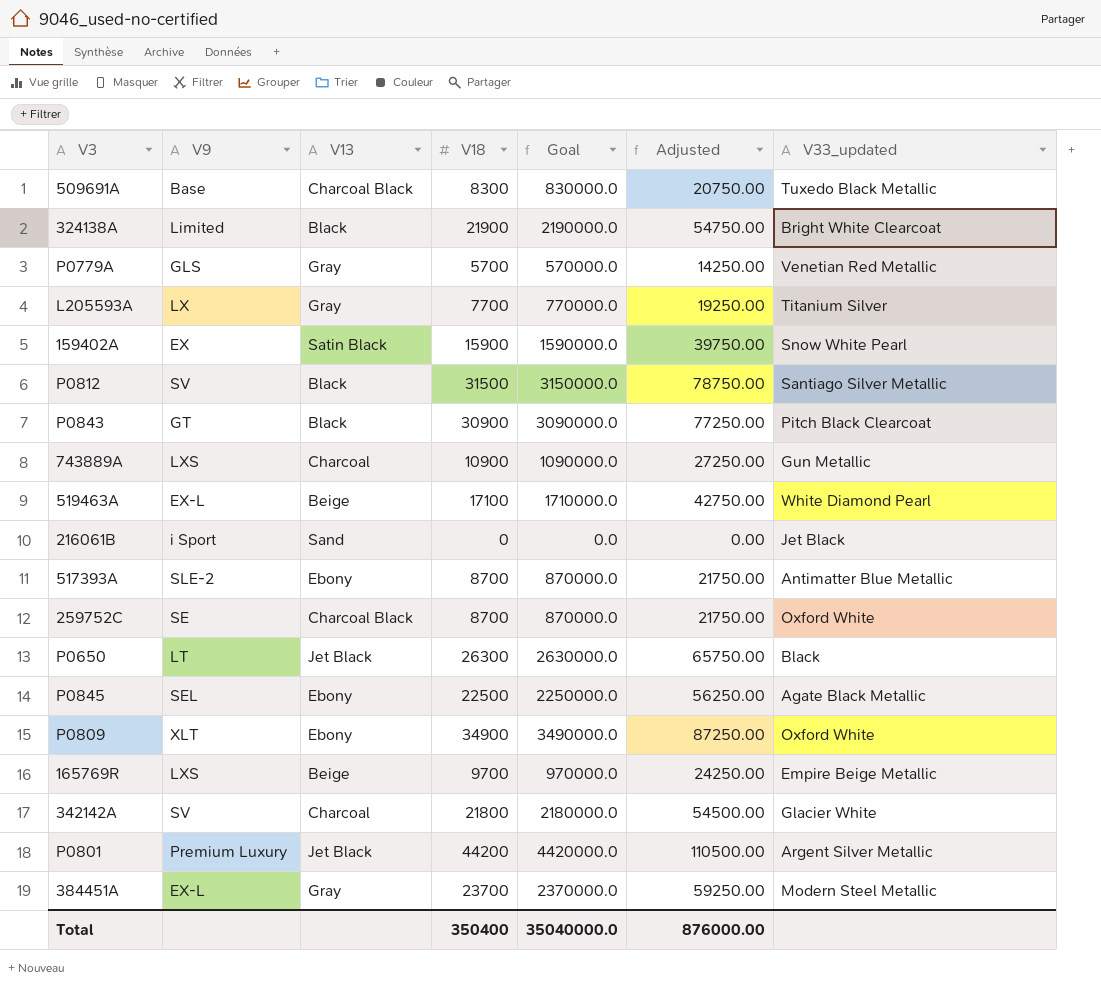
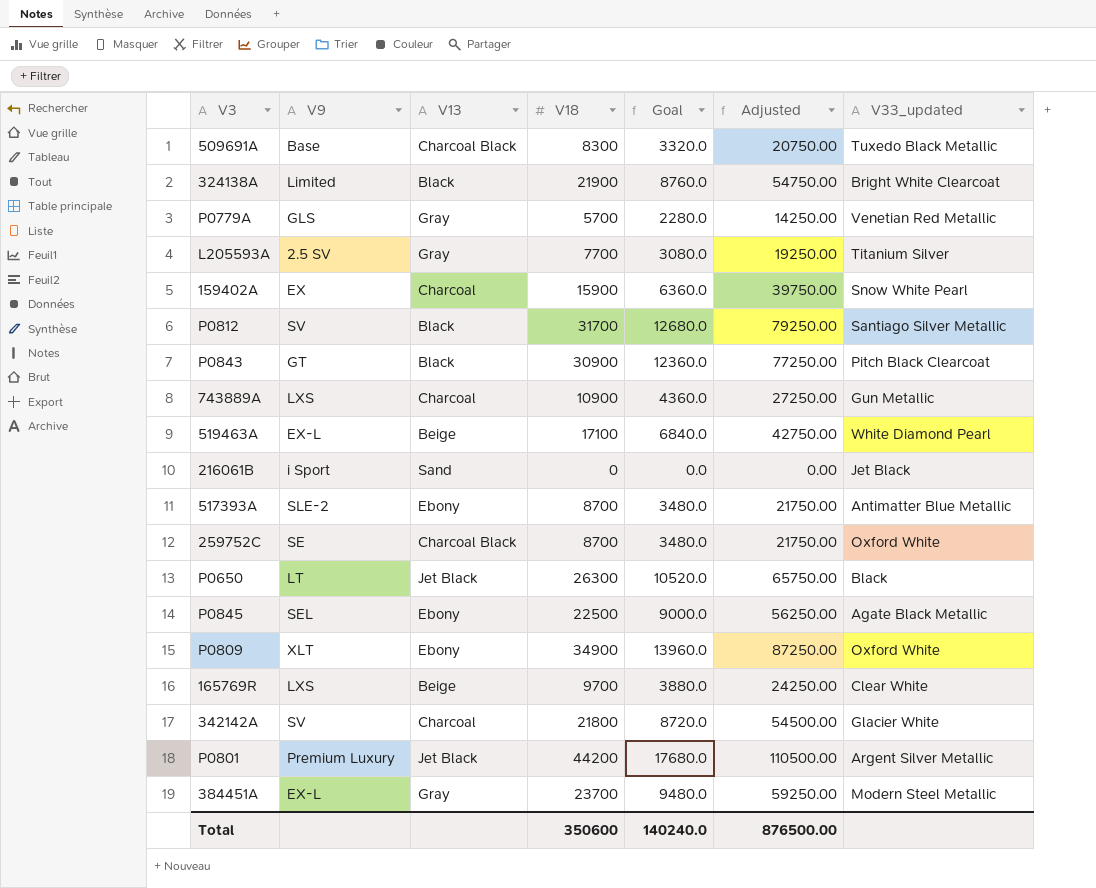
column Goal | formula: [V18] * 100 -> [V18] * 0.4
L205593A | V9: LX -> 2.5 SV
159402A | V13: Satin Black -> Charcoal
P0812 | V18: 31500 -> 31700
P0812 | Adjusted: 78750.00 -> 79250.00
165769R | V33_updated: Empire Beige Metallic -> Clear White
Total | V18: 350400 -> 350600
Total | Goal: 35040000.0 -> 140240.0
Total | Adjusted: 876000.00 -> 876500.00

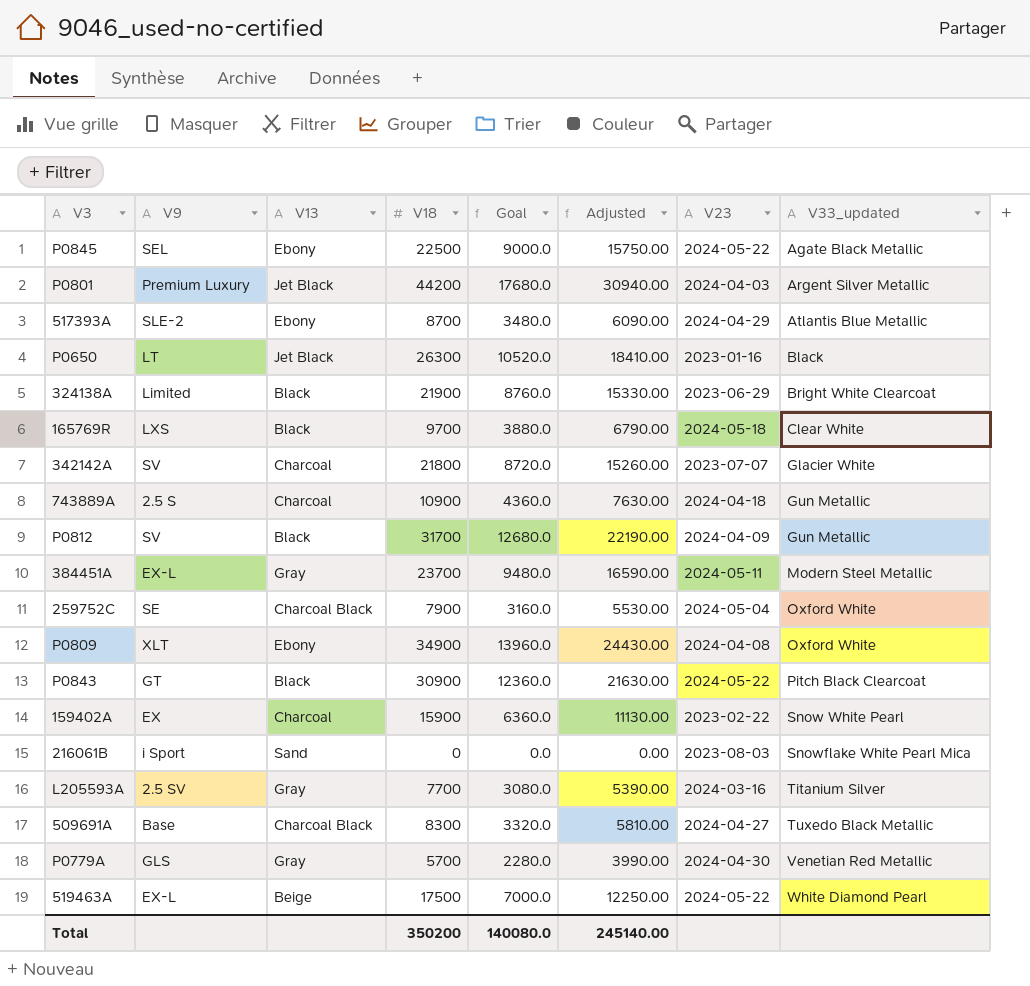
row order: none -> V33_updated ascending
column Adjusted | formula: [V18] * 2.5 -> [V18] * 0.7
column V23 | position: none -> 7
517393A | V33_updated: Antimatter Blue Metallic -> Atlantis Blue Metallic
165769R | V13: Beige -> Black
743889A | V9: LXS -> 2.5 S
P0812 | V33_updated: Santiago Silver Metallic -> Gun Metallic
259752C | V18: 8700 -> 7900
259752C | Goal: 3480.0 -> 3160.0
216061B | V33_updated: Jet Black -> Snowflake White Pearl Mica
519463A | V18: 17100 -> 17500
519463A | Goal: 6840.0 -> 7000.0
Total | V18: 350600 -> 350200
Total | Goal: 140240.0 -> 140080.0
Total | Adjusted: 876500.00 -> 245140.00

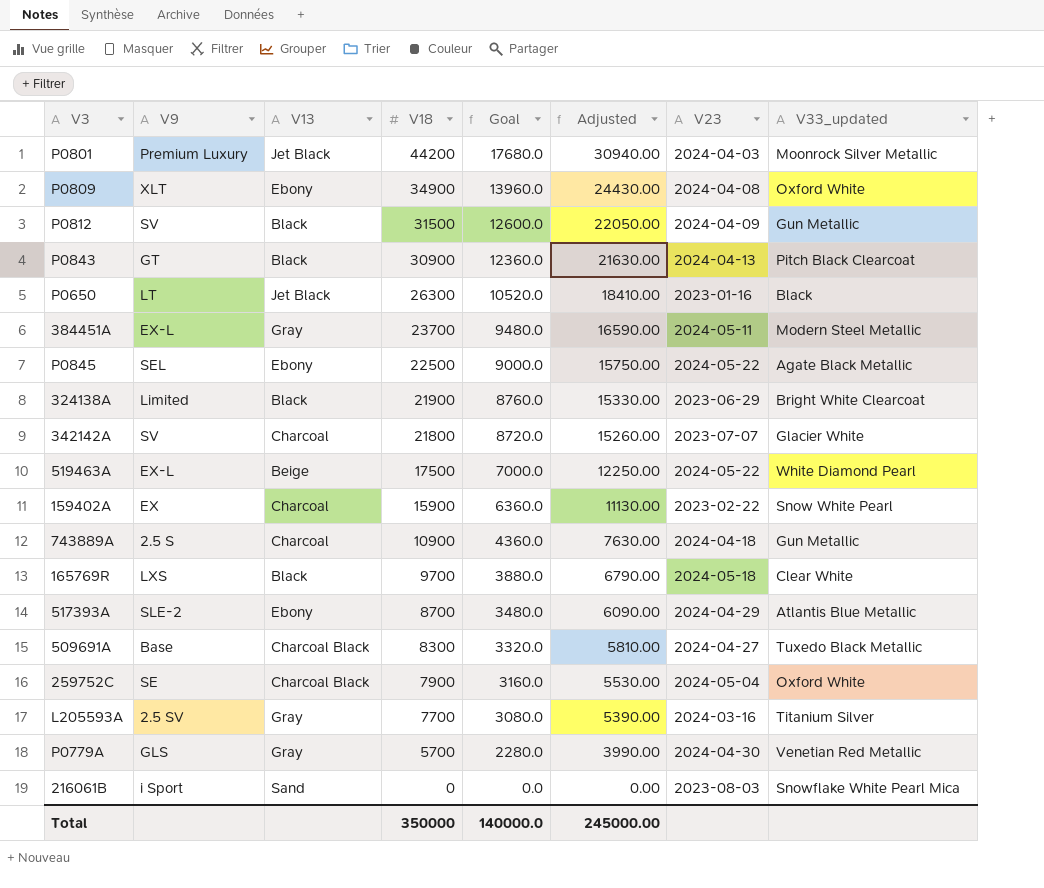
row order: V33_updated ascending -> V18 descending
P0801 | V33_updated: Argent Silver Metallic -> Moonrock Silver Metallic
P0812 | V18: 31700 -> 31500
P0812 | Goal: 12680.0 -> 12600.0
P0812 | Adjusted: 22190.00 -> 22050.00
P0843 | V23: 2024-05-22 -> 2024-04-13
Total | V18: 350200 -> 350000
Total | Goal: 140080.0 -> 140000.0
Total | Adjusted: 245140.00 -> 245000.00

